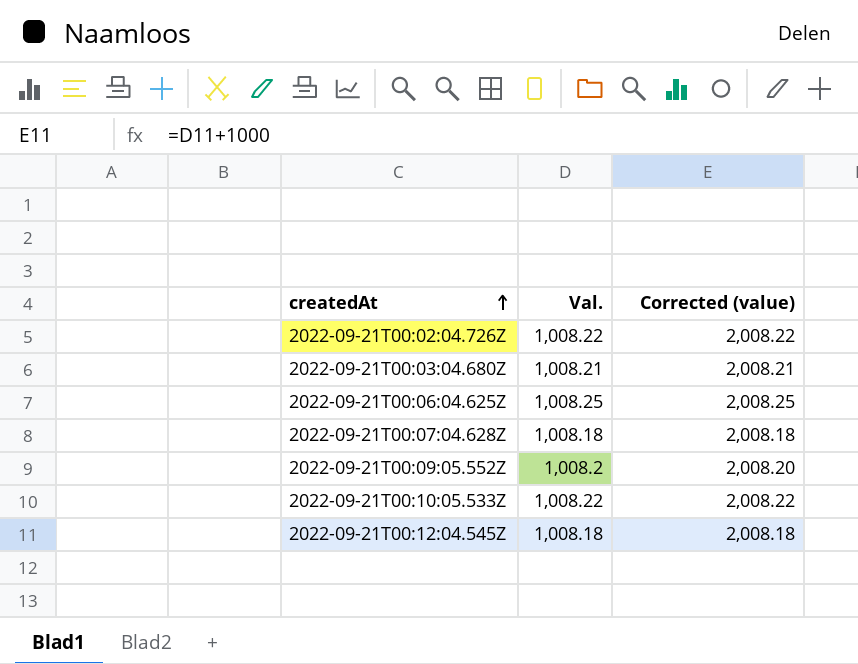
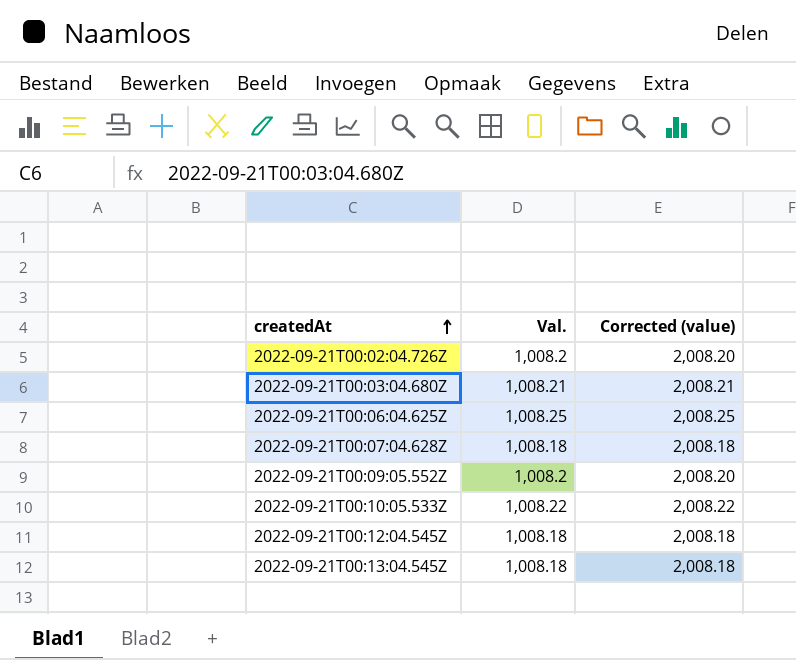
2022-09-21T00:02:04.726Z | Val.: 1,008.22 -> 1,008.2
2022-09-21T00:02:04.726Z | Corrected (value): 2,008.22 -> 2,008.20
row 2022-09-21T00:13:04.545Z: none -> 1,008.18 | 2,008.18

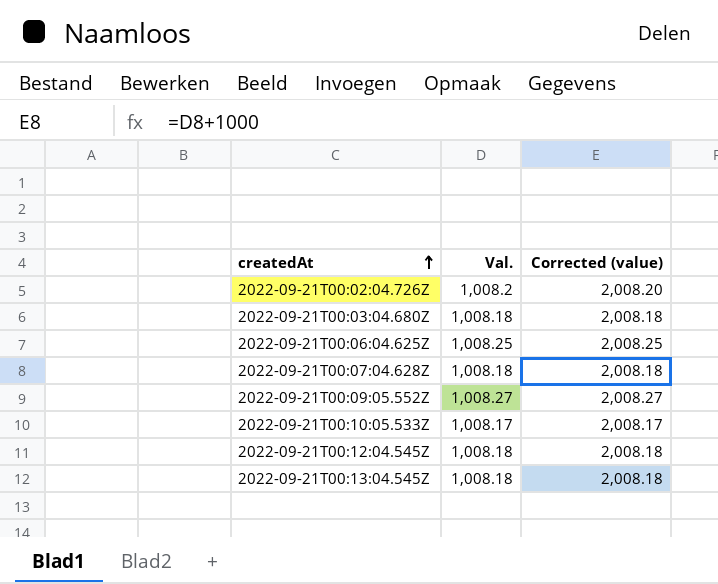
2022-09-21T00:03:04.680Z | Val.: 1,008.21 -> 1,008.18
2022-09-21T00:03:04.680Z | Corrected (value): 2,008.21 -> 2,008.18
2022-09-21T00:09:05.552Z | Val.: 1,008.2 -> 1,008.27
2022-09-21T00:09:05.552Z | Corrected (value): 2,008.20 -> 2,008.27
2022-09-21T00:10:05.533Z | Val.: 1,008.22 -> 1,008.17
2022-09-21T00:10:05.533Z | Corrected (value): 2,008.22 -> 2,008.17

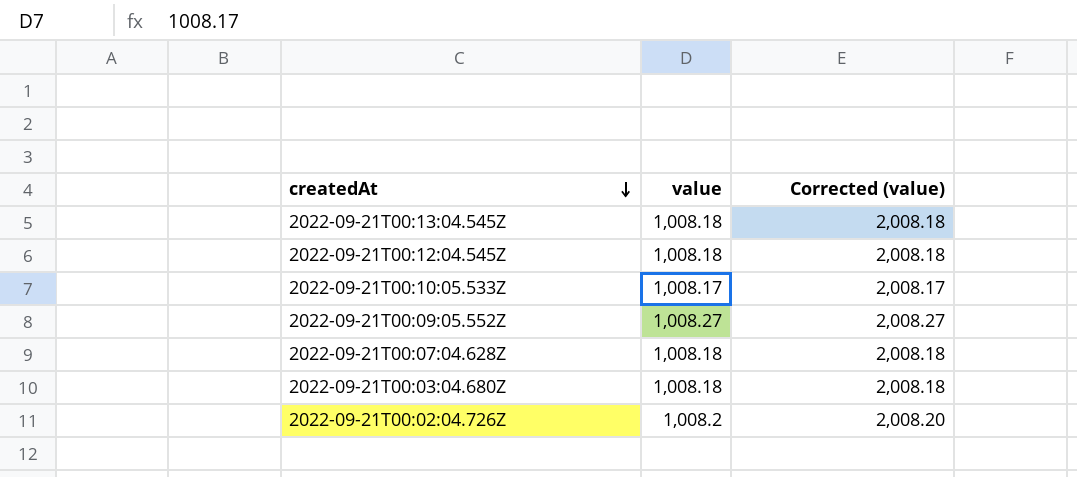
row order: createdAt ascending -> createdAt descending
column name: Val. -> value
row 2022-09-21T00:06:04.625Z: 1,008.25 | 2,008.25 -> none

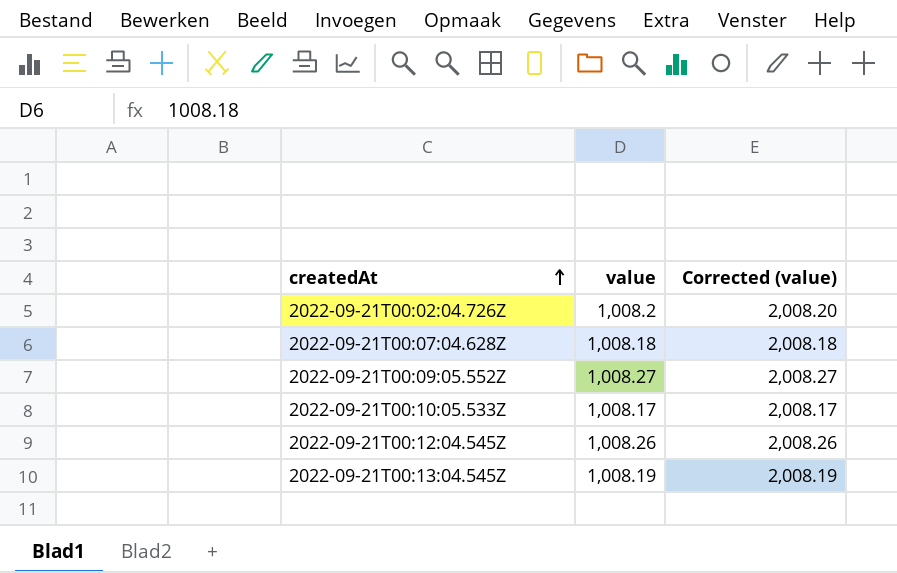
row order: createdAt descending -> createdAt ascending
row 2022-09-21T00:03:04.680Z: 1,008.18 | 2,008.18 -> none
2022-09-21T00:12:04.545Z | value: 1,008.18 -> 1,008.26
2022-09-21T00:12:04.545Z | Corrected (value): 2,008.18 -> 2,008.26
2022-09-21T00:13:04.545Z | value: 1,008.18 -> 1,008.19
2022-09-21T00:13:04.545Z | Corrected (value): 2,008.18 -> 2,008.19

